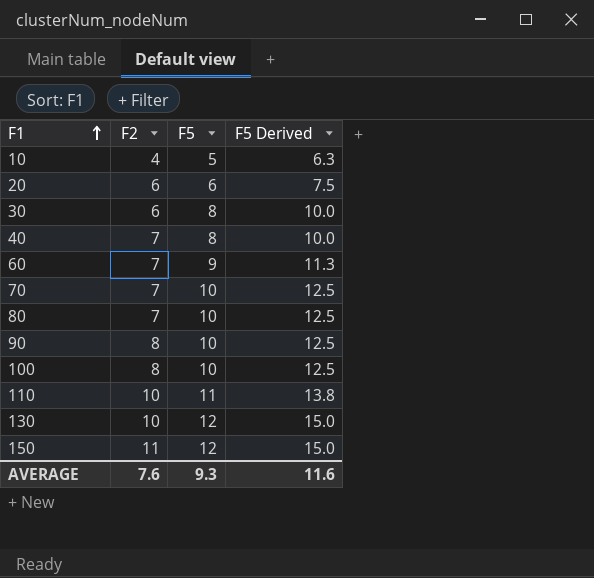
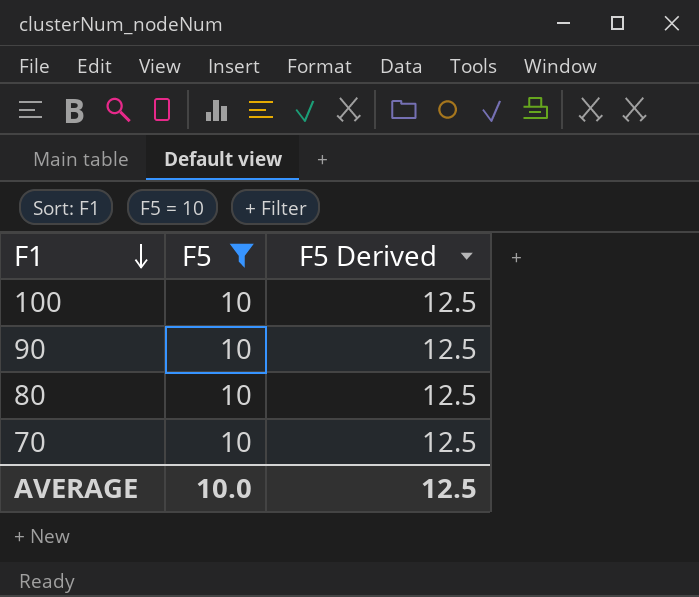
filter: none -> F5 = 10
row order: F1 ascending -> F1 descending
column F2 | position: 2 -> none
AVERAGE | F5: 9.3 -> 10.0
AVERAGE | F5 Derived: 11.6 -> 12.5

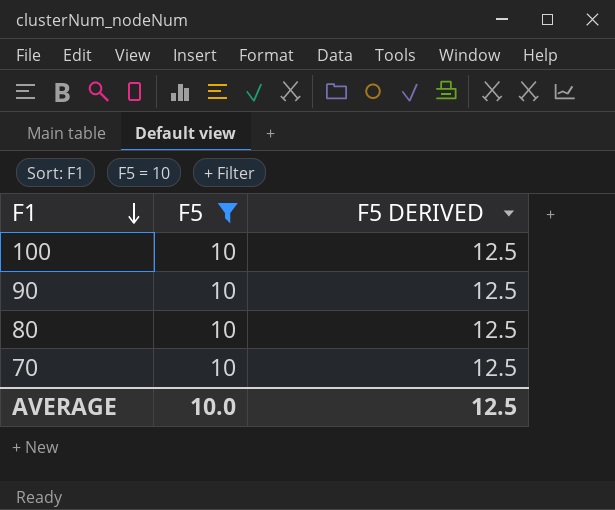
column name: F5 Derived -> F5 DERIVED

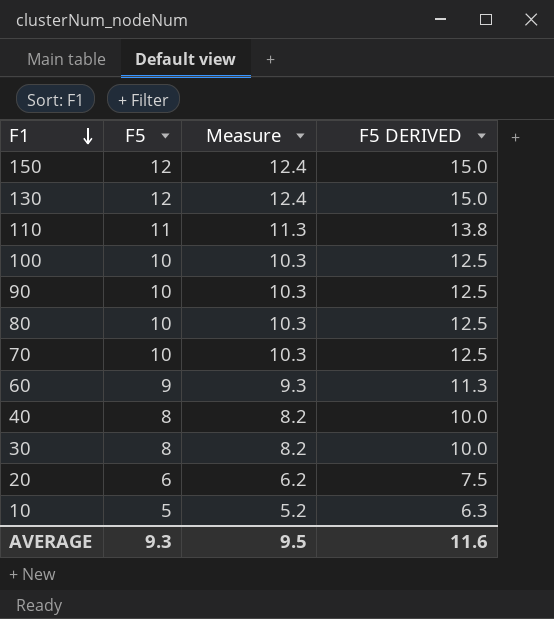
filter: F5 = 10 -> none
column Measure | formula: none -> [F5] * 1.03
AVERAGE | F5: 10.0 -> 9.3
AVERAGE | F5 DERIVED: 12.5 -> 11.6

